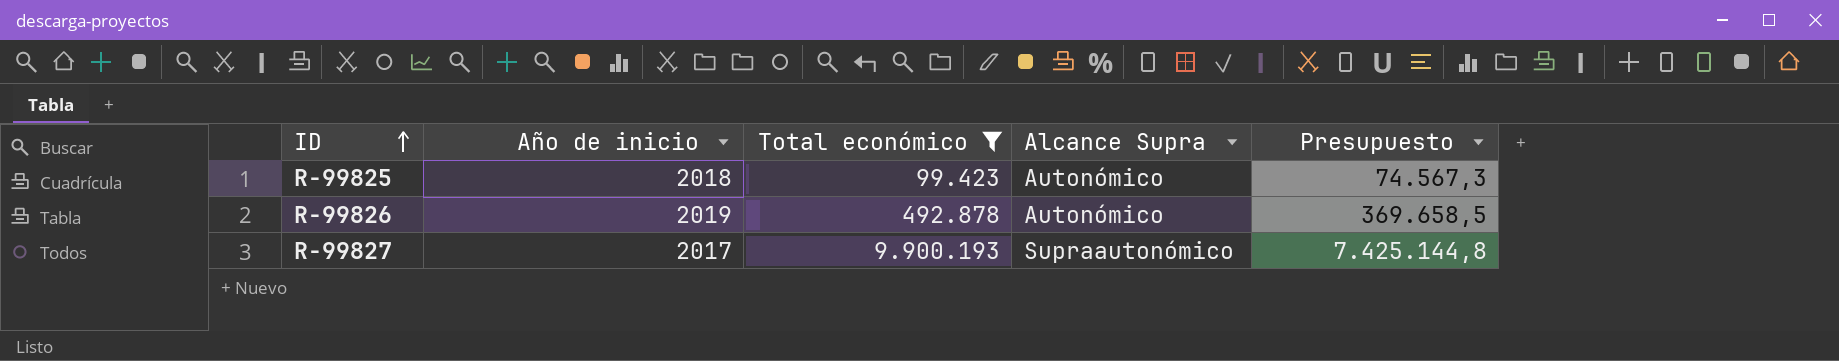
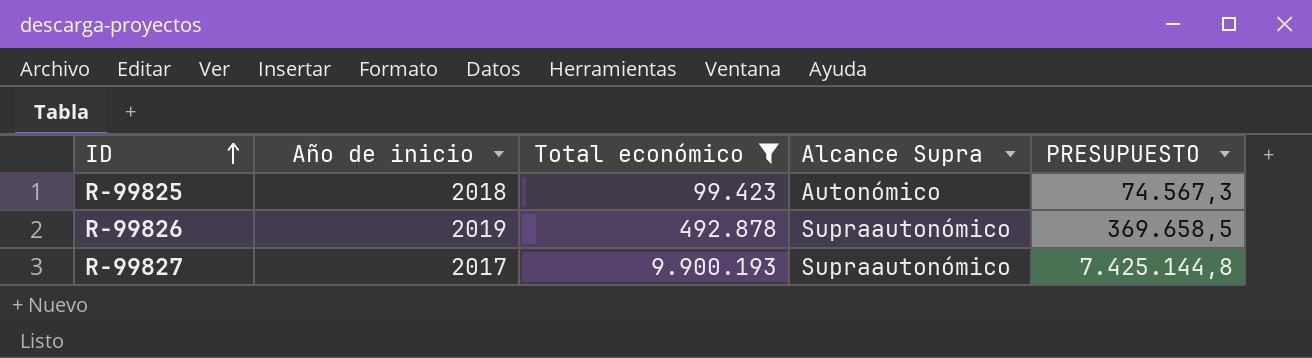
column name: Presupuesto -> PRESUPUESTO
R-99826 | Alcance Supra: Autonómico -> Supraautonómico

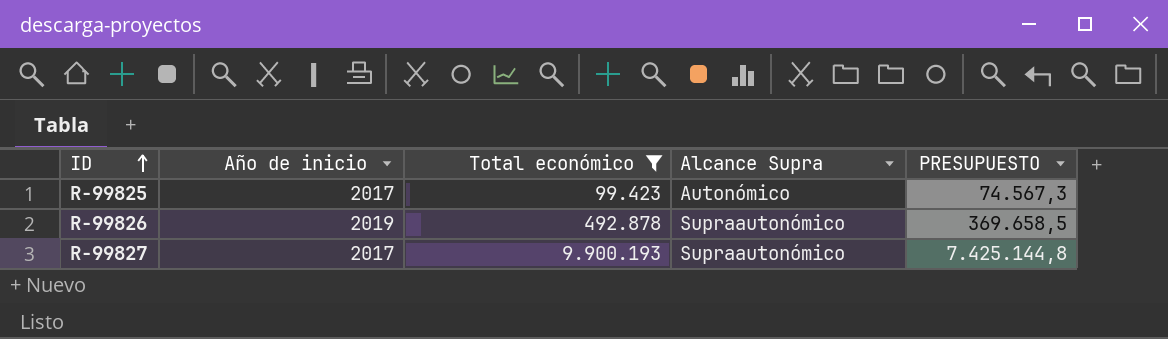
R-99825 | Año de inicio: 2018 -> 2017

